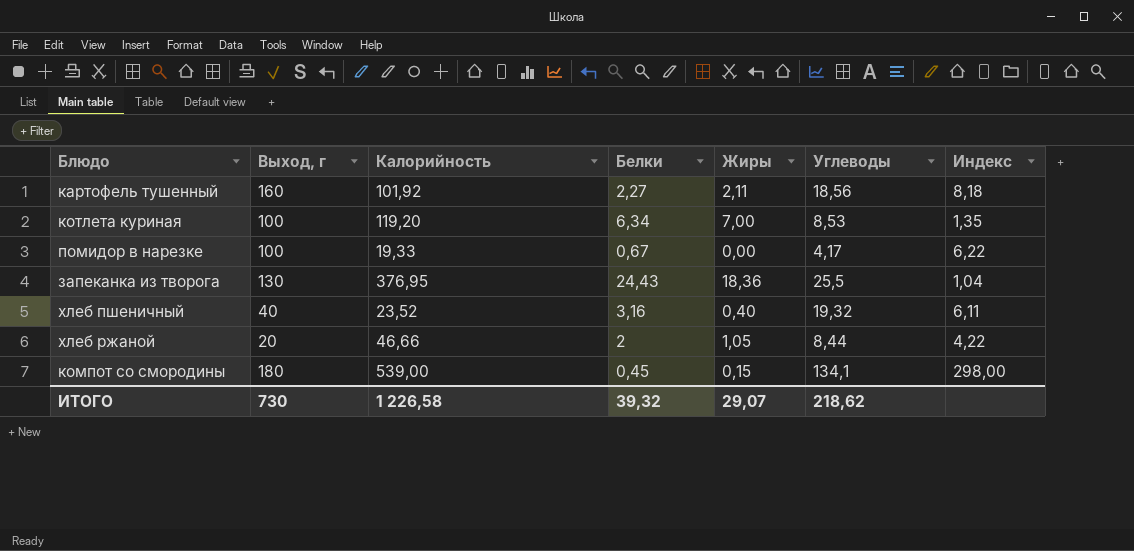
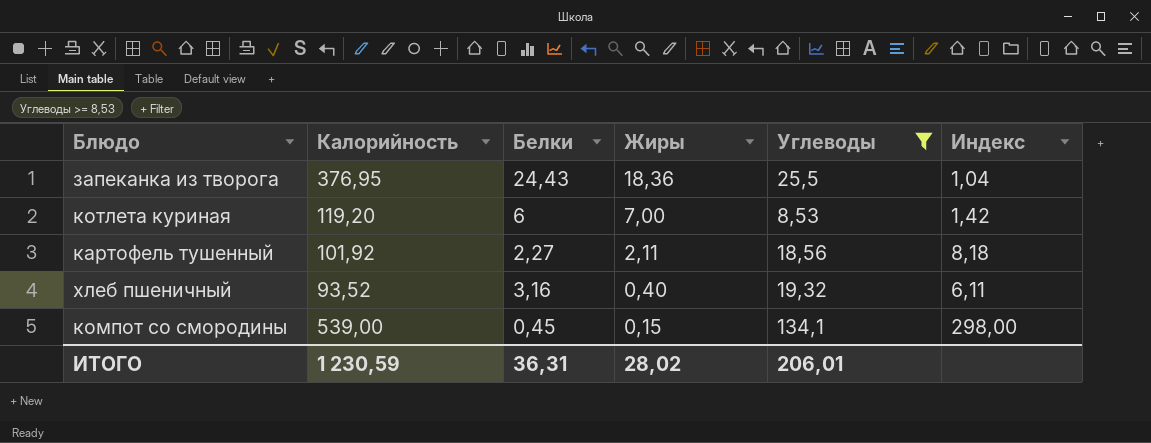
filter: none -> Углеводы >= 8,53
row order: none -> Жиры descending
column Выход, г | position: 2 -> none
котлета куриная | Белки: 6,34 -> 6
котлета куриная | Индекс: 1,35 -> 1,42
хлеб пшеничный | Калорийность: 23,52 -> 93,52
ИТОГО | Калорийность: 1 226,58 -> 1 230,59
ИТОГО | Белки: 39,32 -> 36,31
ИТОГО | Жиры: 29,07 -> 28,02
ИТОГО | Углеводы: 218,62 -> 206,01

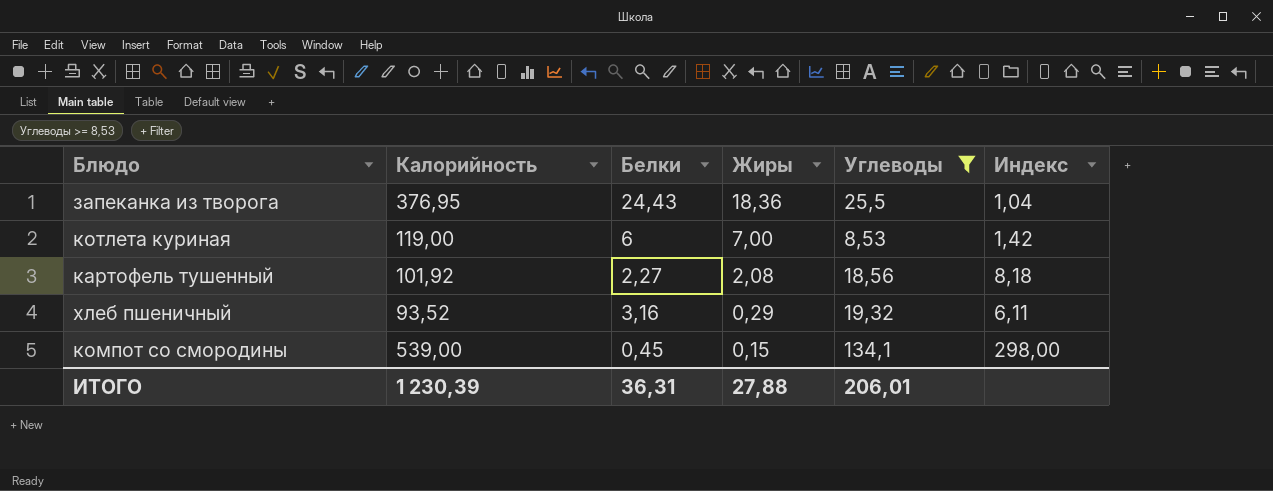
котлета куриная | Калорийность: 119,20 -> 119,00
картофель тушенный | Жиры: 2,11 -> 2,08
хлеб пшеничный | Жиры: 0,40 -> 0,29
ИТОГО | Калорийность: 1 230,59 -> 1 230,39
ИТОГО | Жиры: 28,02 -> 27,88

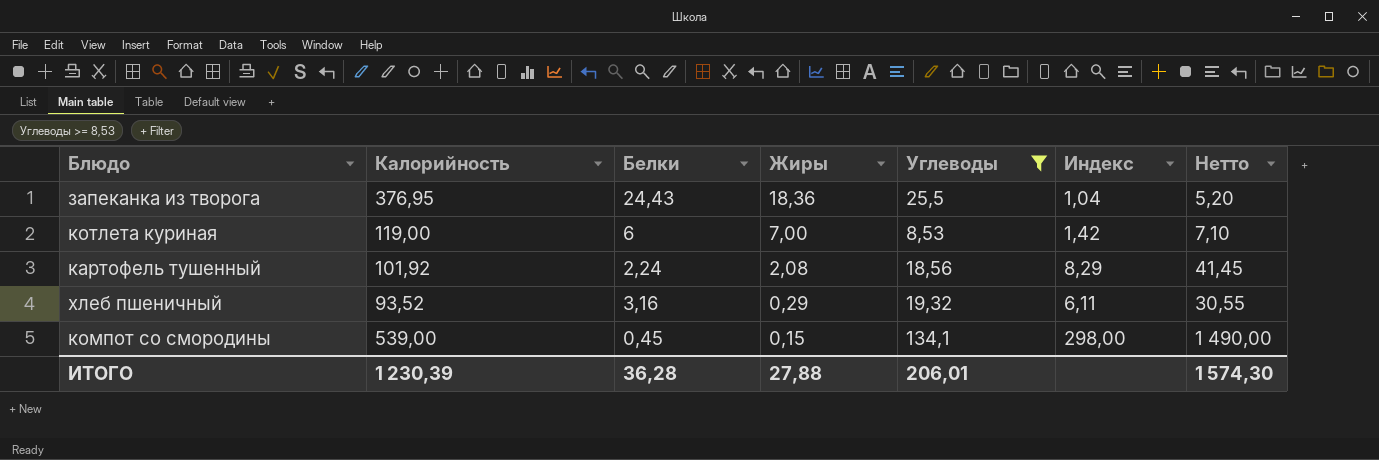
column Нетто | formula: none -> [Индекс] * 5
картофель тушенный | Белки: 2,27 -> 2,24
картофель тушенный | Индекс: 8,18 -> 8,29
ИТОГО | Белки: 36,31 -> 36,28

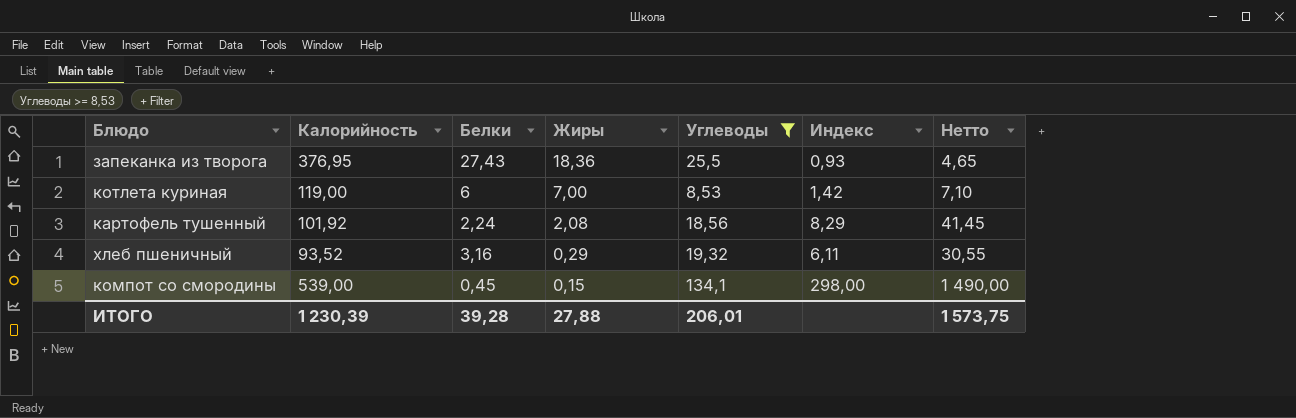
запеканка из творога | Белки: 24,43 -> 27,43
запеканка из творога | Индекс: 1,04 -> 0,93
запеканка из творога | Нетто: 5,20 -> 4,65
ИТОГО | Белки: 36,28 -> 39,28
ИТОГО | Нетто: 1 574,30 -> 1 573,75

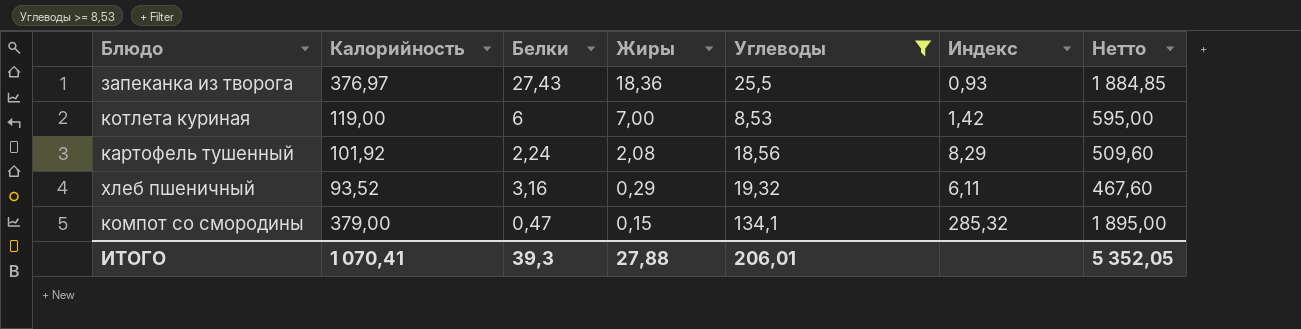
column Нетто | formula: [Индекс] * 5 -> [Калорийность] * 5
запеканка из творога | Калорийность: 376,95 -> 376,97
компот со смородины | Калорийность: 539,00 -> 379,00
компот со смородины | Белки: 0,45 -> 0,47
компот со смородины | Индекс: 298,00 -> 285,32
ИТОГО | Калорийность: 1 230,39 -> 1 070,41
ИТОГО | Белки: 39,28 -> 39,3
ИТОГО | Нетто: 1 573,75 -> 5 352,05

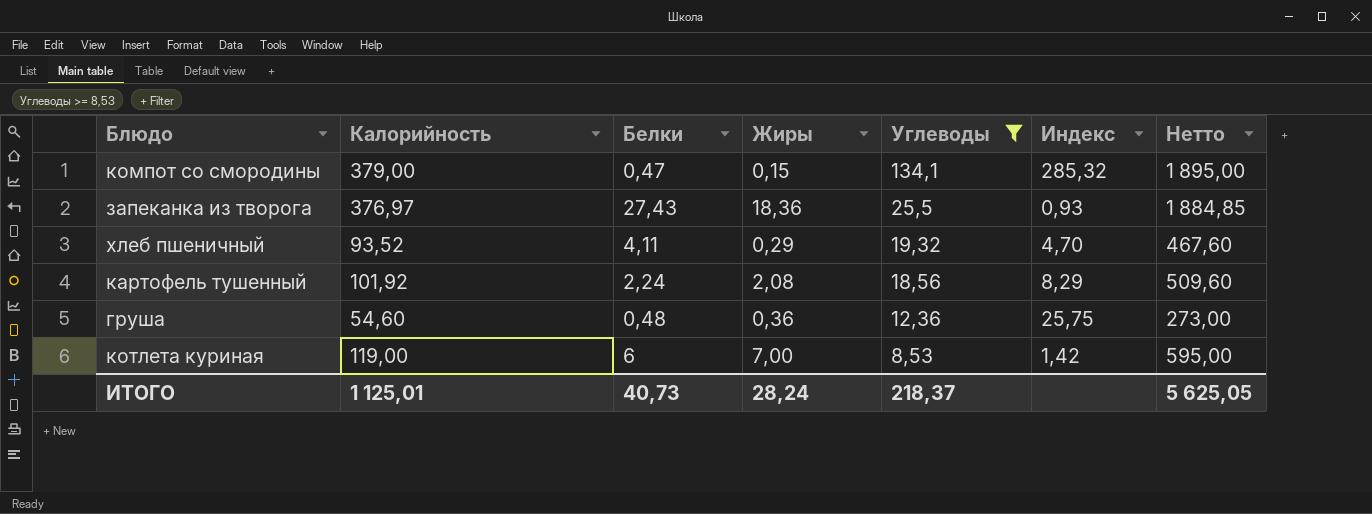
row order: Жиры descending -> Углеводы descending
хлеб пшеничный | Белки: 3,16 -> 4,11
хлеб пшеничный | Индекс: 6,11 -> 4,70
row груша: none -> 54,60 | 0,48 | 0,36 | 12,36 | 25,75 | 273,00
ИТОГО | Калорийность: 1 070,41 -> 1 125,01
ИТОГО | Белки: 39,3 -> 40,73
ИТОГО | Жиры: 27,88 -> 28,24
ИТОГО | Углеводы: 206,01 -> 218,37
ИТОГО | Нетто: 5 352,05 -> 5 625,05

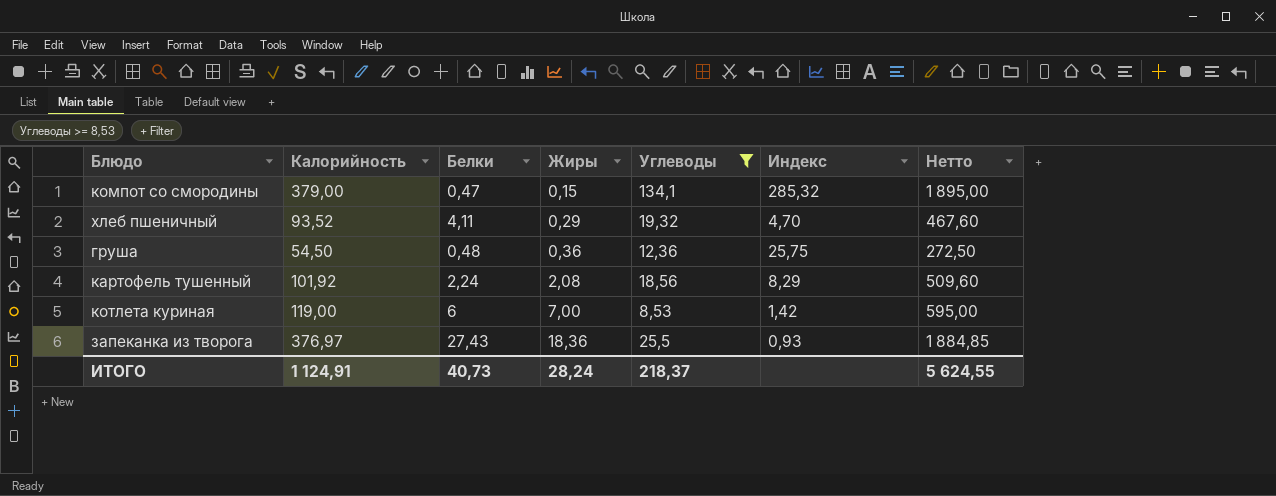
row order: Углеводы descending -> Жиры ascending
груша | Калорийность: 54,60 -> 54,50
груша | Нетто: 273,00 -> 272,50
ИТОГО | Калорийность: 1 125,01 -> 1 124,91
ИТОГО | Нетто: 5 625,05 -> 5 624,55

